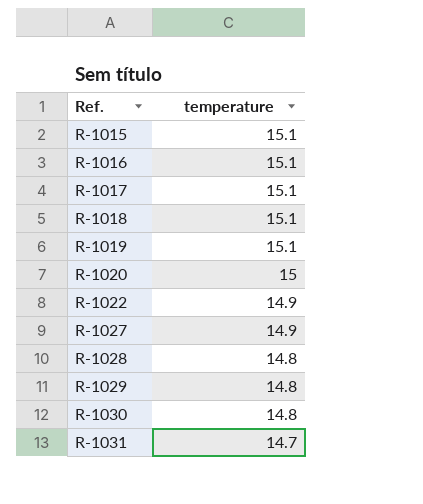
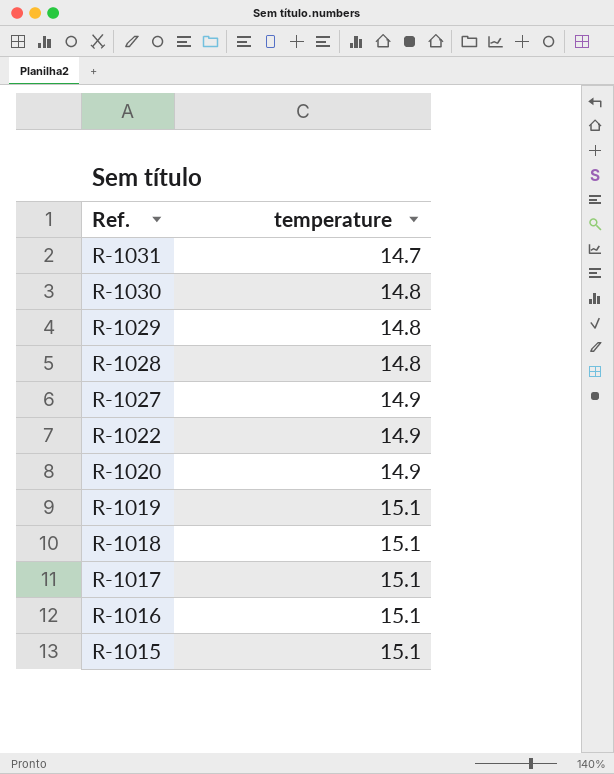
row order: Ref. ascending -> Ref. descending
R-1020 | temperature: 15 -> 14.9

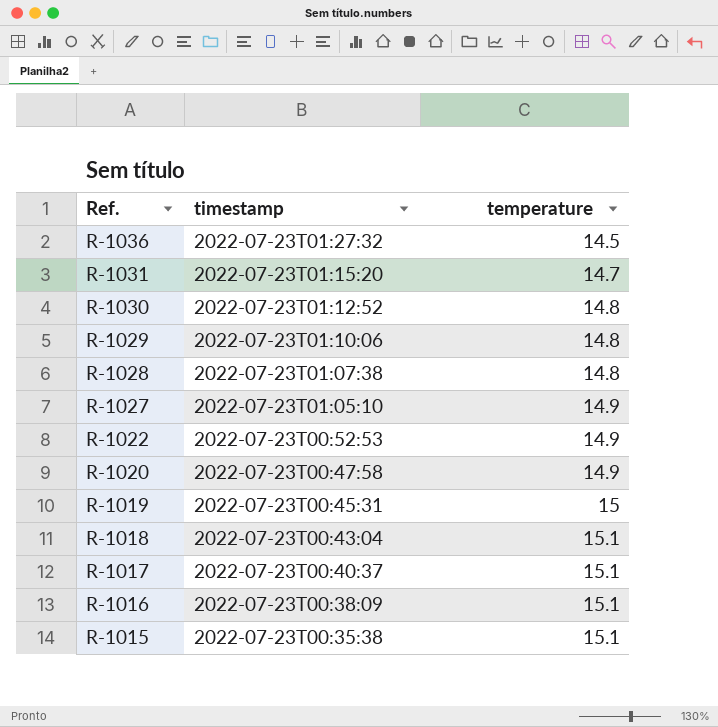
column timestamp | position: none -> 2
row R-1036: none -> 2022-07-23T01:27:32 | 14.5
R-1019 | temperature: 15.1 -> 15

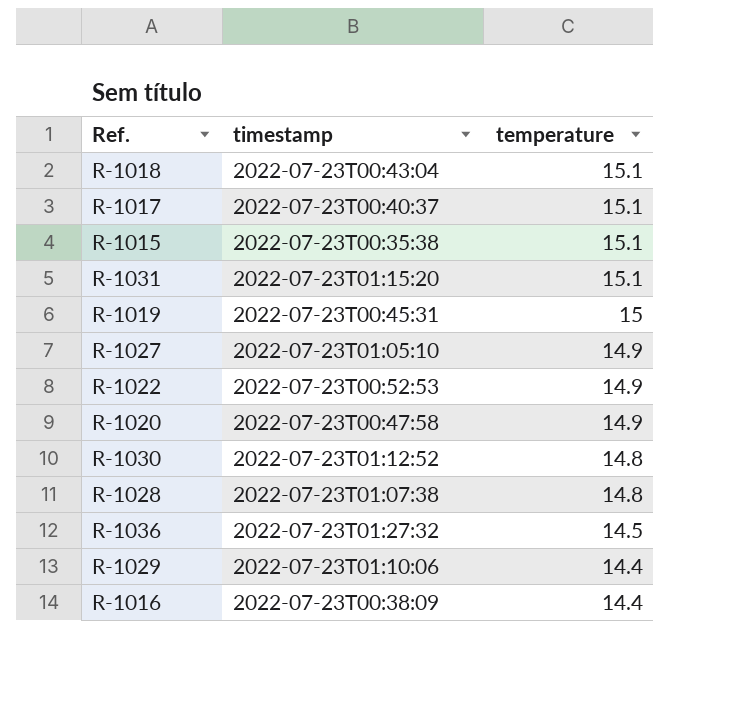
row order: Ref. descending -> temperature descending
R-1031 | temperature: 14.7 -> 15.1
R-1029 | temperature: 14.8 -> 14.4
R-1016 | temperature: 15.1 -> 14.4

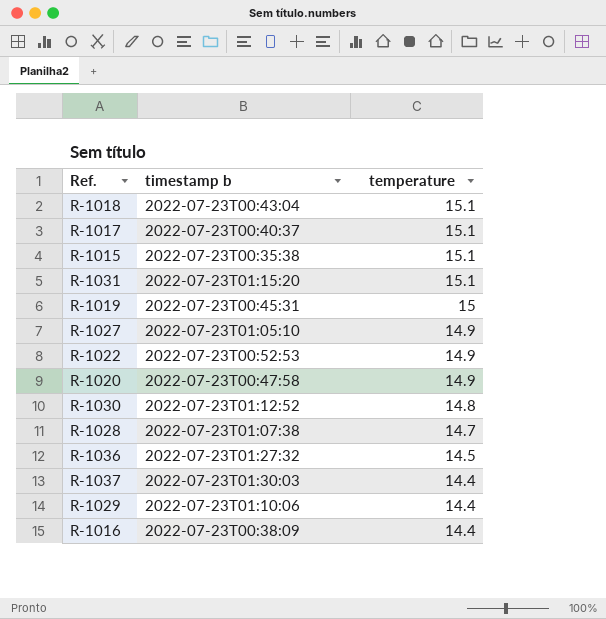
column name: timestamp -> timestamp b
R-1028 | temperature: 14.8 -> 14.7
row R-1037: none -> 2022-07-23T01:30:03 | 14.4

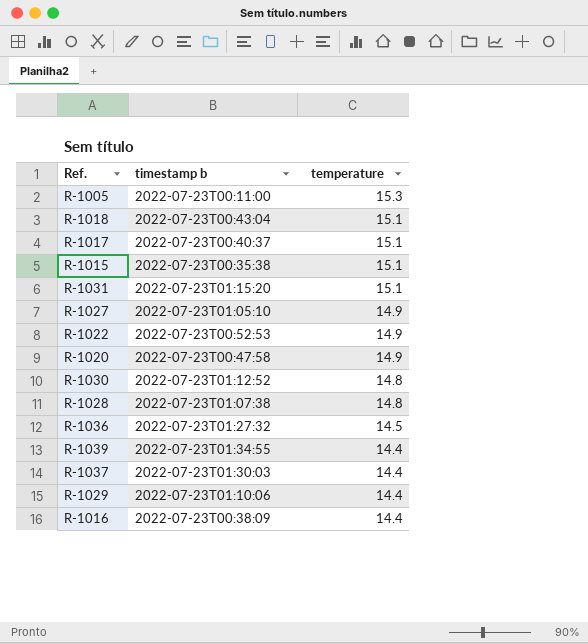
row R-1019: 2022-07-23T00:45:31 | 15 -> none
row R-1005: none -> 2022-07-23T00:11:00 | 15.3
R-1028 | temperature: 14.7 -> 14.8
row R-1039: none -> 2022-07-23T01:34:55 | 14.4

